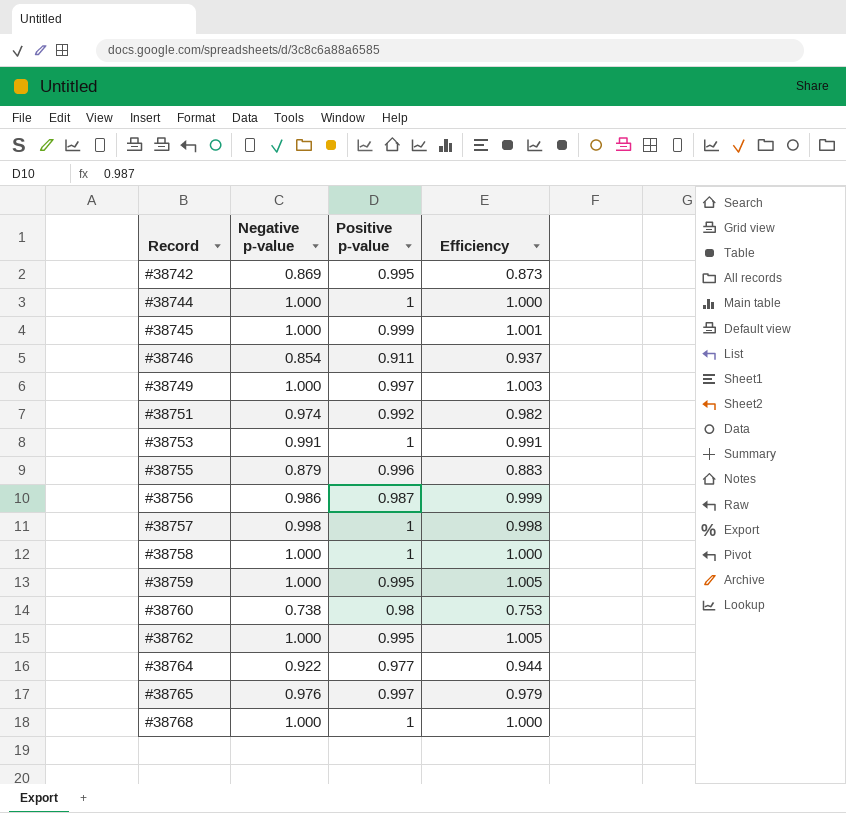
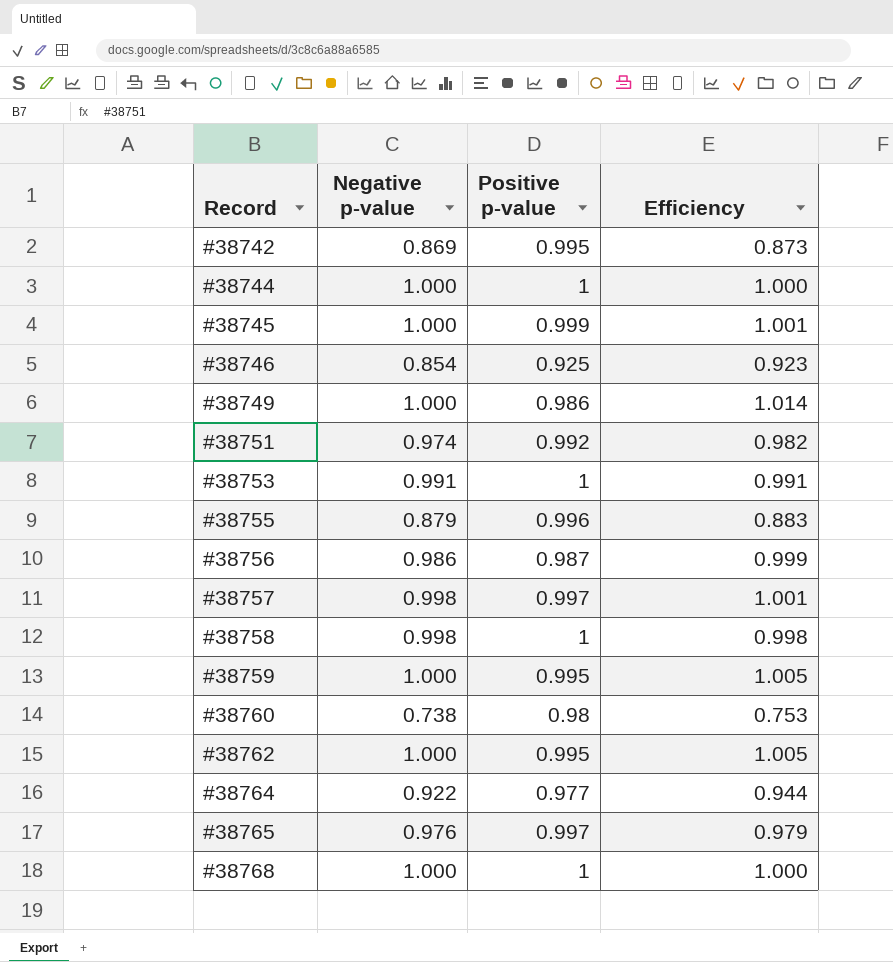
#38746 | Positive p-value: 0.911 -> 0.925
#38746 | Efficiency: 0.937 -> 0.923
#38749 | Positive p-value: 0.997 -> 0.986
#38749 | Efficiency: 1.003 -> 1.014
#38757 | Positive p-value: 1 -> 0.997
#38757 | Efficiency: 0.998 -> 1.001
#38758 | Negative p-value: 1.000 -> 0.998
#38758 | Efficiency: 1.000 -> 0.998

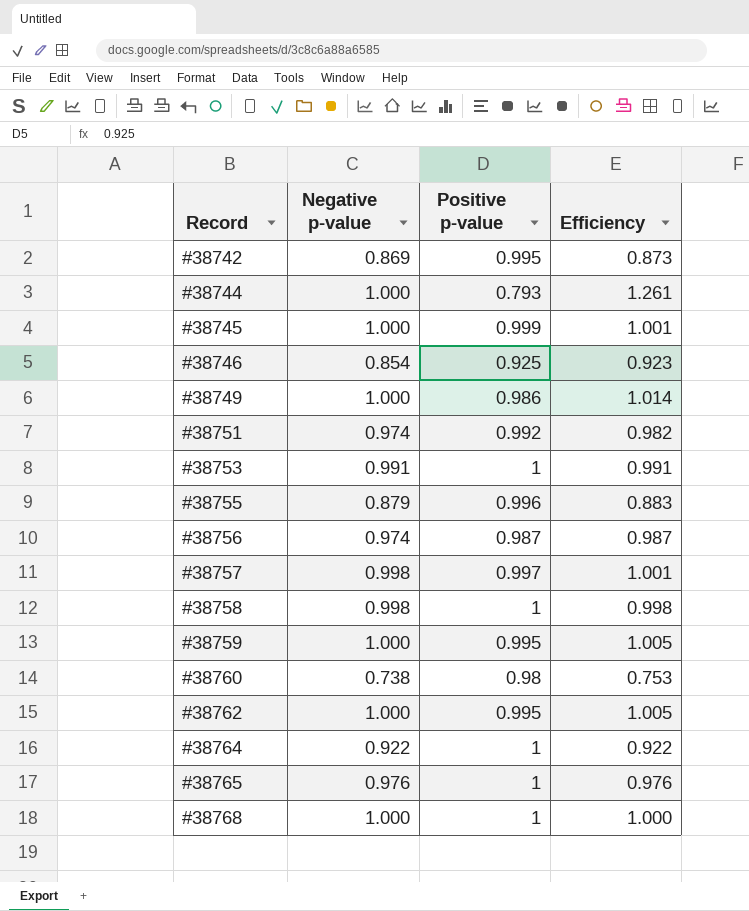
#38744 | Positive p-value: 1 -> 0.793
#38744 | Efficiency: 1.000 -> 1.261
#38756 | Negative p-value: 0.986 -> 0.974
#38756 | Efficiency: 0.999 -> 0.987
#38764 | Positive p-value: 0.977 -> 1
#38764 | Efficiency: 0.944 -> 0.922
#38765 | Positive p-value: 0.997 -> 1
#38765 | Efficiency: 0.979 -> 0.976

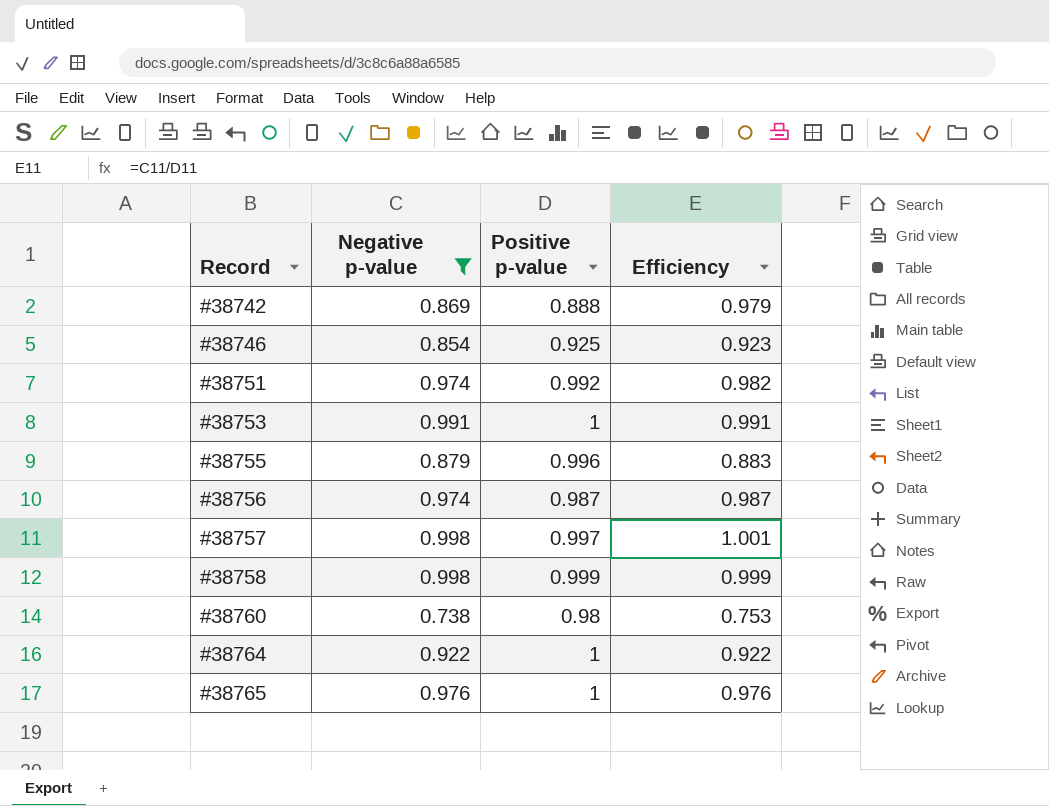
filter: none -> Negative p-value != 1.000
#38742 | Positive p-value: 0.995 -> 0.888
#38742 | Efficiency: 0.873 -> 0.979
#38758 | Positive p-value: 1 -> 0.999
#38758 | Efficiency: 0.998 -> 0.999

